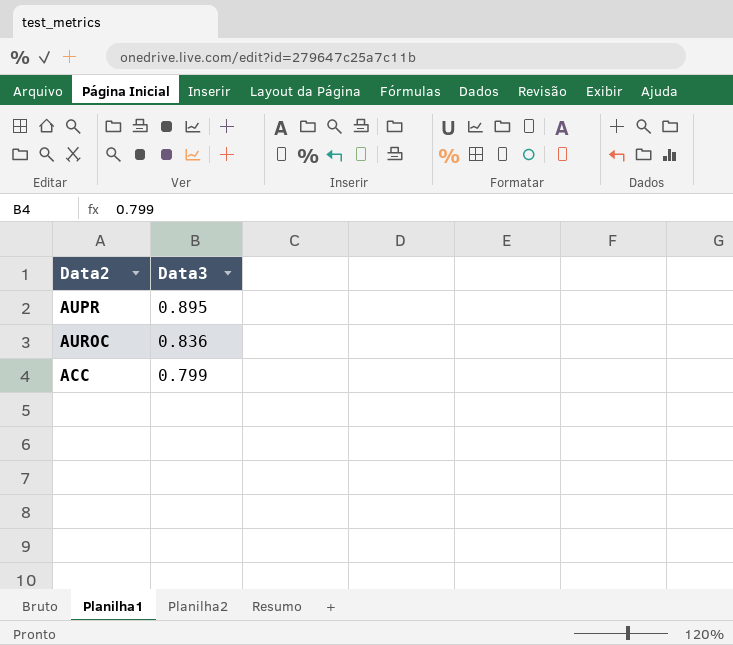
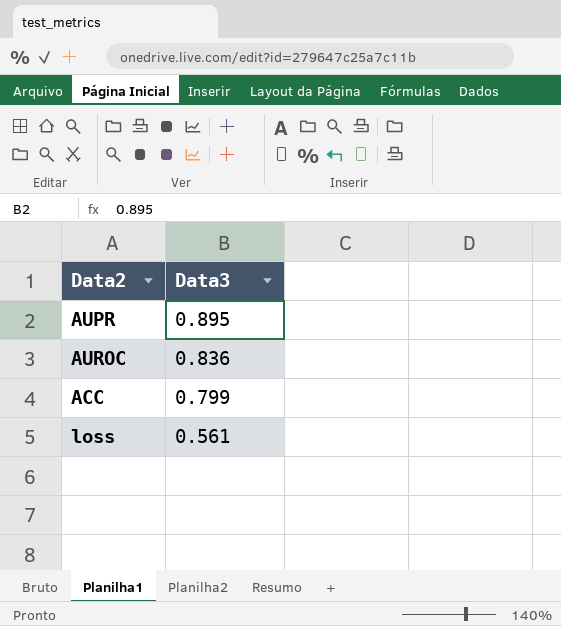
row loss: none -> 0.561

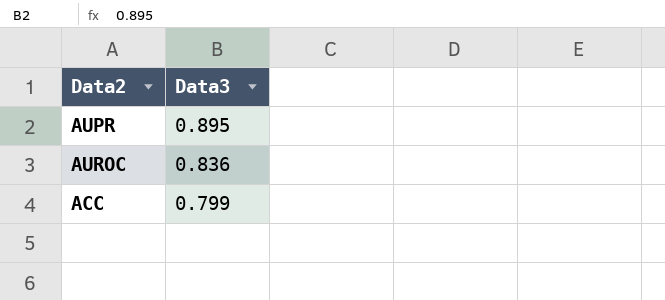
row loss: 0.561 -> none

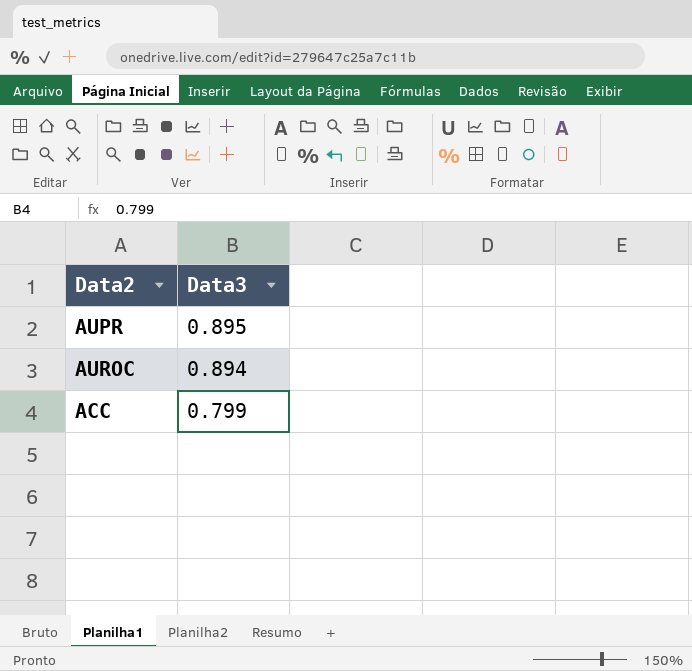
AUROC | Data3: 0.836 -> 0.894

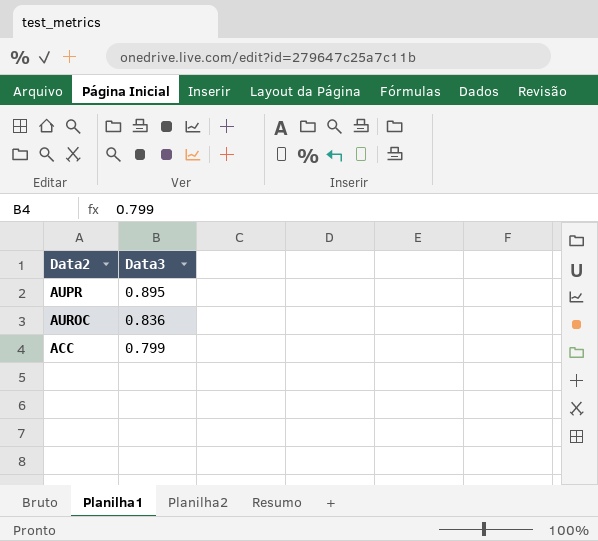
AUROC | Data3: 0.894 -> 0.836

